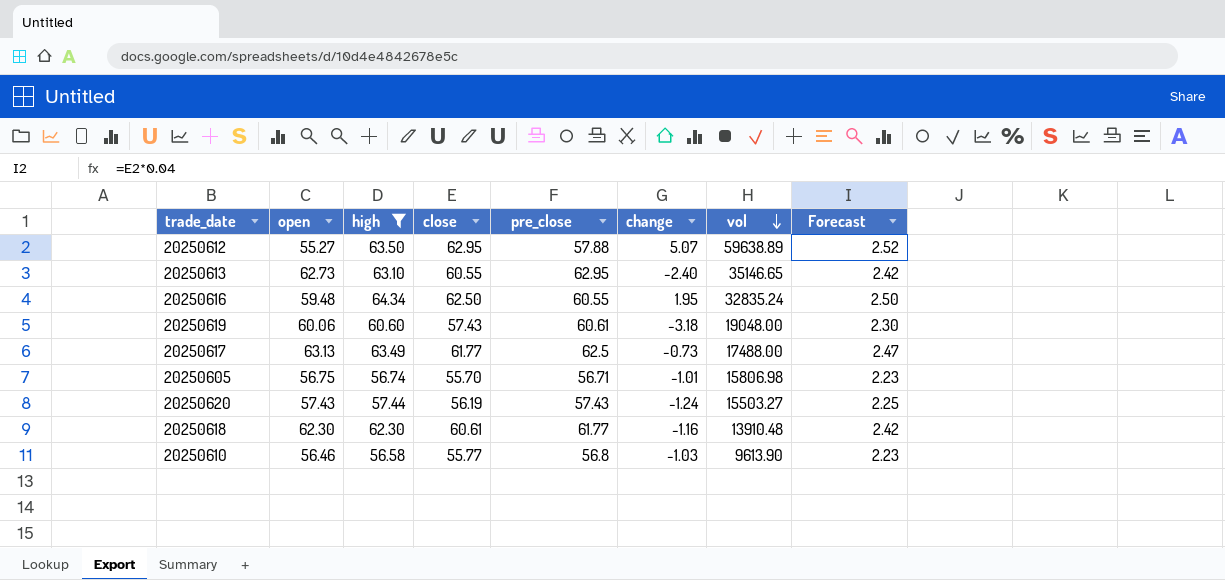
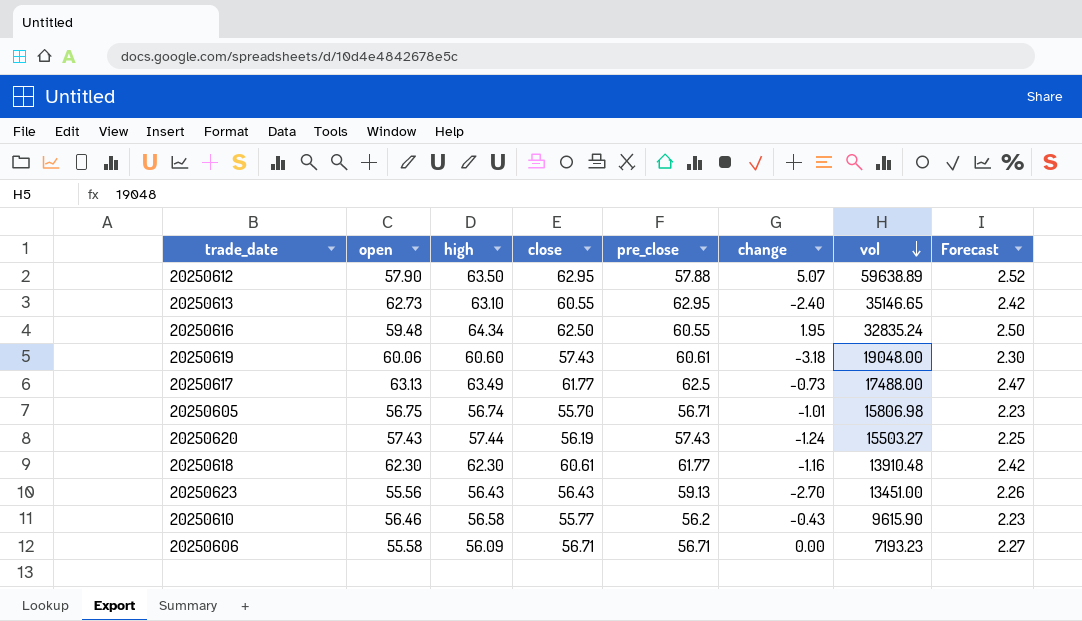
filter: high >= 56.58 -> none
20250612 | open: 55.27 -> 57.90
20250610 | pre_close: 56.8 -> 56.2
20250610 | change: -1.03 -> -0.43
20250610 | vol: 9613.90 -> 9615.90

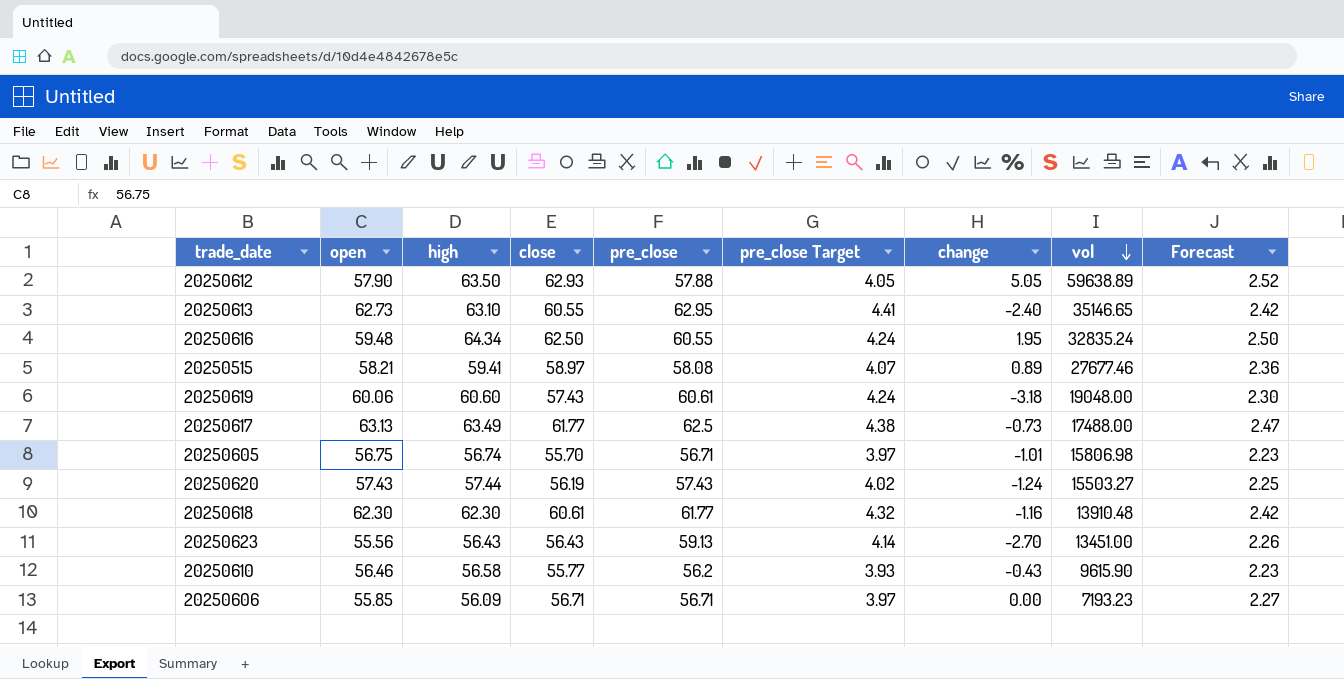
column pre_close Target | formula: none -> [pre_close] * 0.07
20250612 | close: 62.95 -> 62.93
20250612 | change: 5.07 -> 5.05
row 20250515: none -> 58.21 | 59.41 | 58.97 | 58.08 | 4.07 | 0.89 | 27677.46 | 2.36
20250606 | open: 55.58 -> 55.85

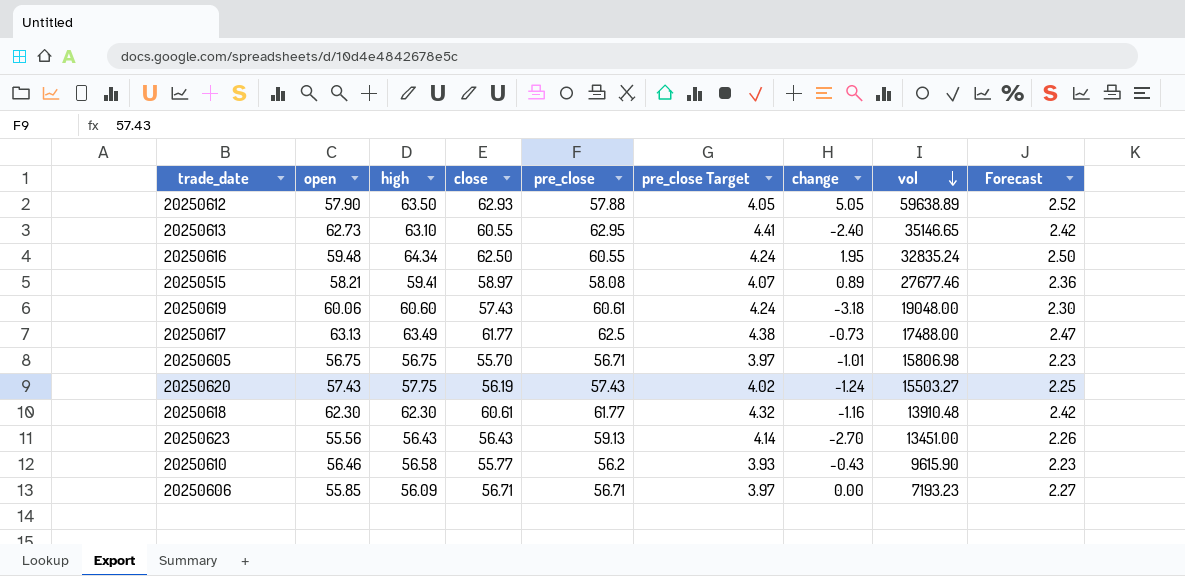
20250605 | high: 56.74 -> 56.75
20250620 | high: 57.44 -> 57.75

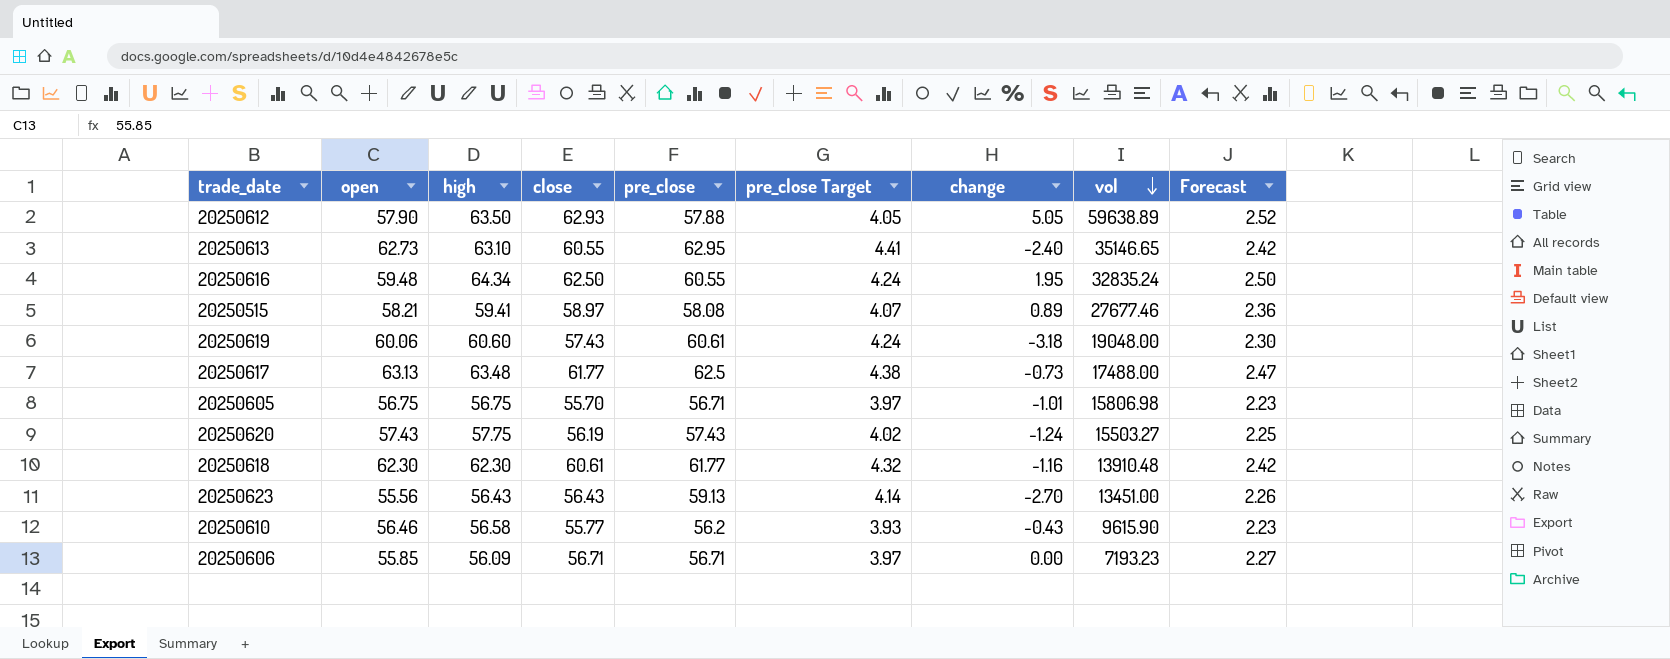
20250617 | high: 63.49 -> 63.48

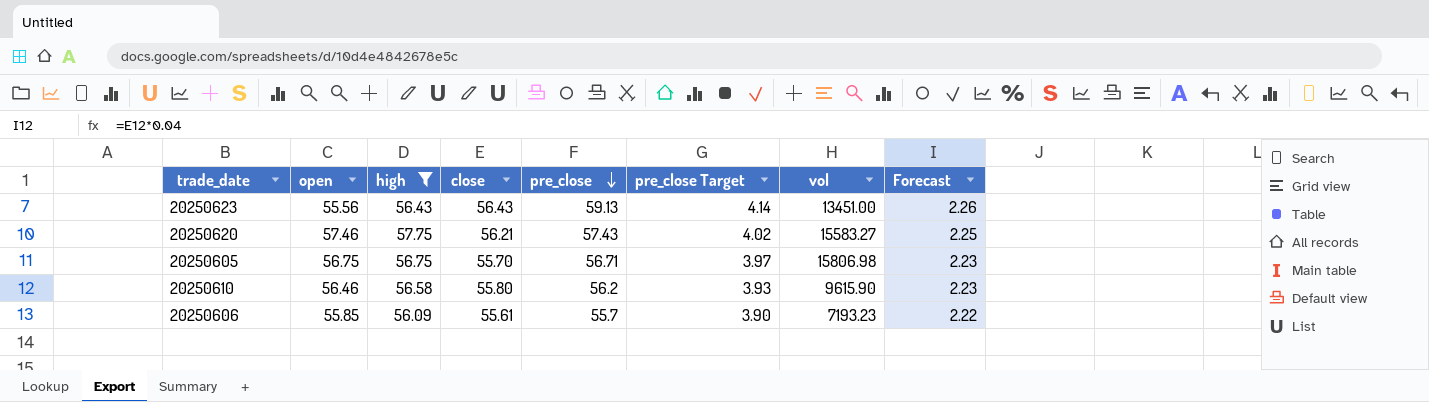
filter: none -> high <= 57.75
row order: vol descending -> pre_close descending
column change | formula: [close] - [pre_close] -> none
20250620 | open: 57.43 -> 57.46
20250620 | close: 56.19 -> 56.21
20250620 | vol: 15503.27 -> 15583.27
20250610 | close: 55.77 -> 55.80
20250606 | close: 56.71 -> 55.61
20250606 | pre_close: 56.71 -> 55.7
20250606 | pre_close Target: 3.97 -> 3.90
20250606 | Forecast: 2.27 -> 2.22

